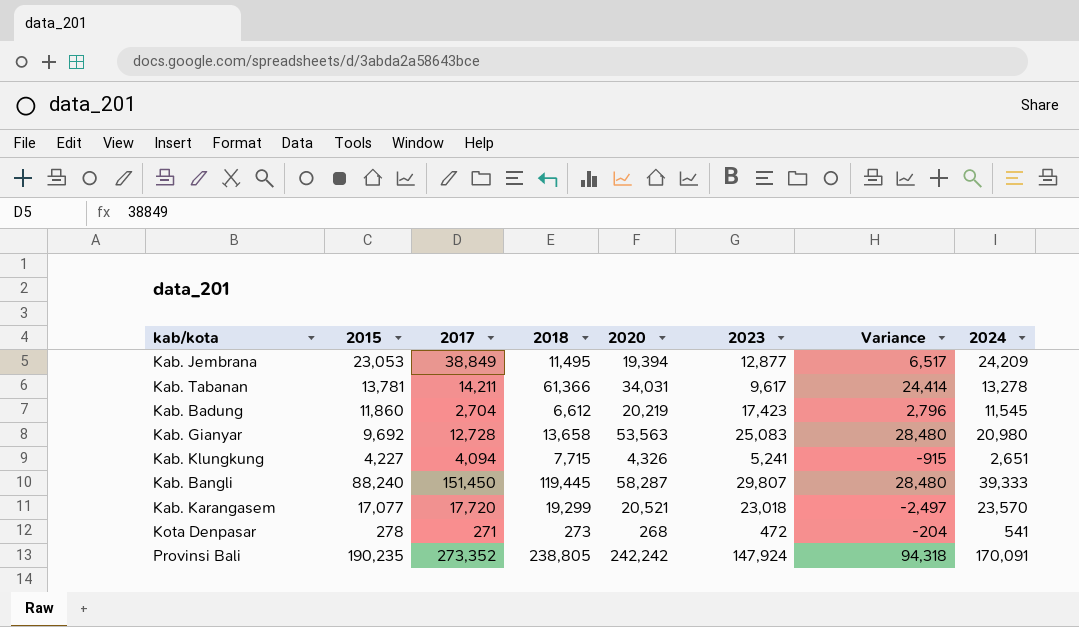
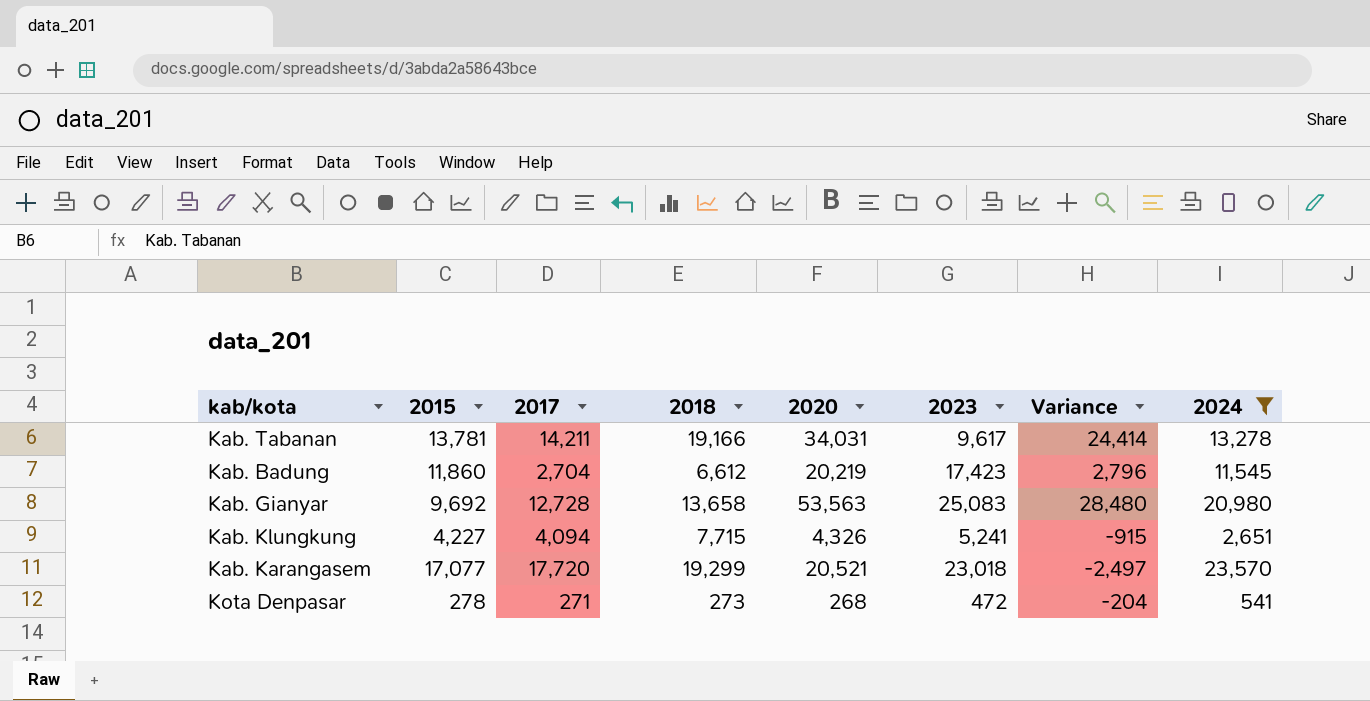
filter: none -> 2024 <= 23,570
Kab. Tabanan | 2018: 61,366 -> 19,166

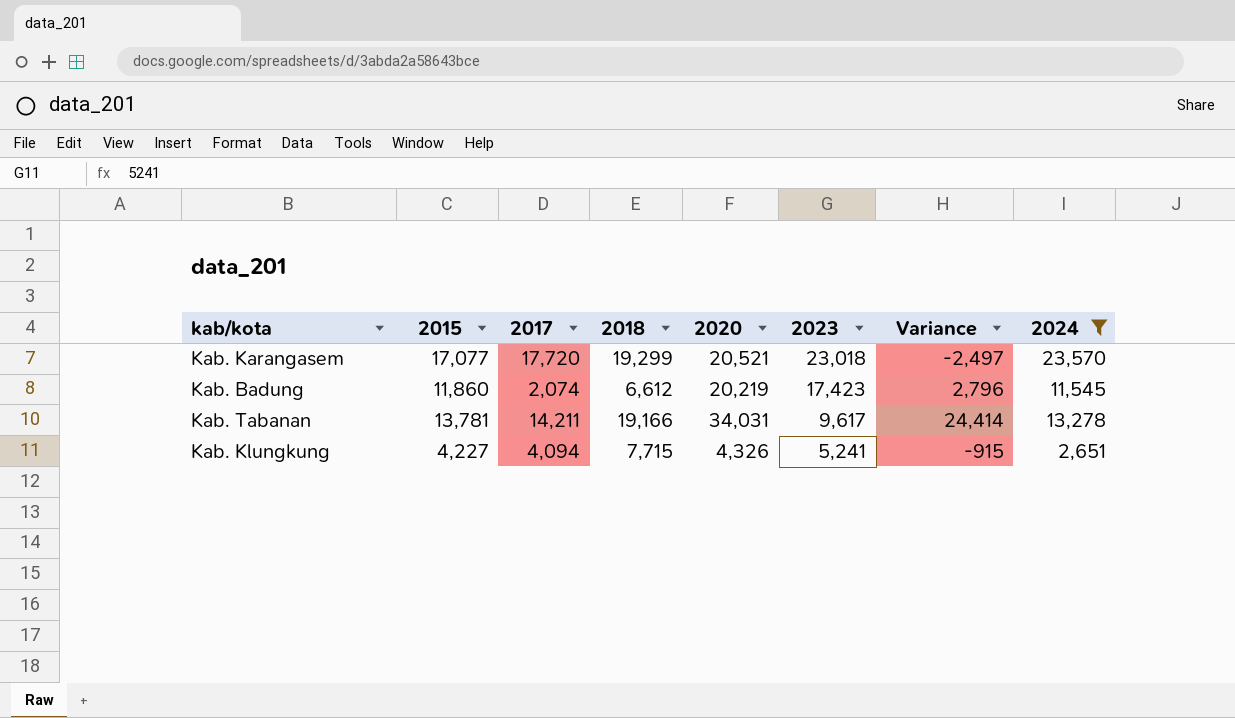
row order: none -> 2023 descending
row Kab. Gianyar: 9,692 | 12,728 | 13,658 | 53,563 | 25,083 | 28,480 | 20,980 -> none
row Kota Denpasar: 278 | 271 | 273 | 268 | 472 | -204 | 541 -> none
Kab. Badung | 2017: 2,704 -> 2,074

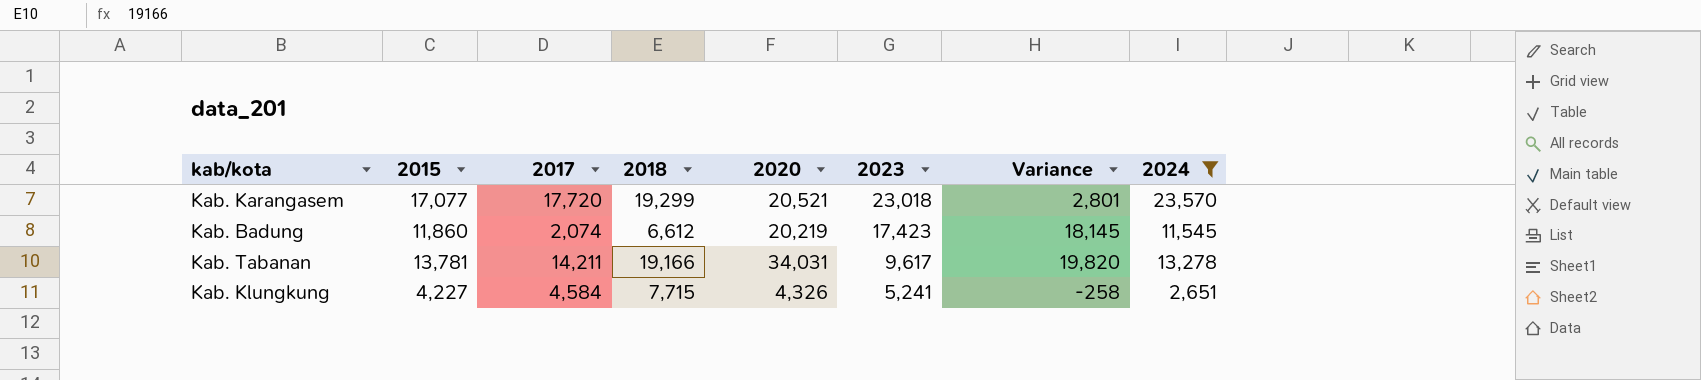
column Variance | formula: [2020] - [2023] -> [2020] - [2017]
Kab. Klungkung | 2017: 4,094 -> 4,584

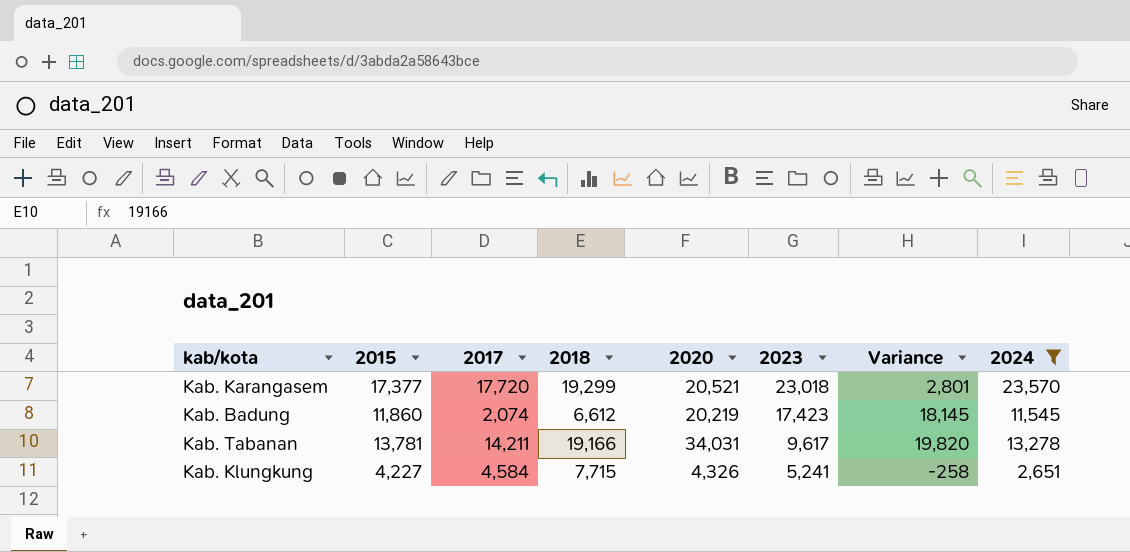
Kab. Karangasem | 2015: 17,077 -> 17,377

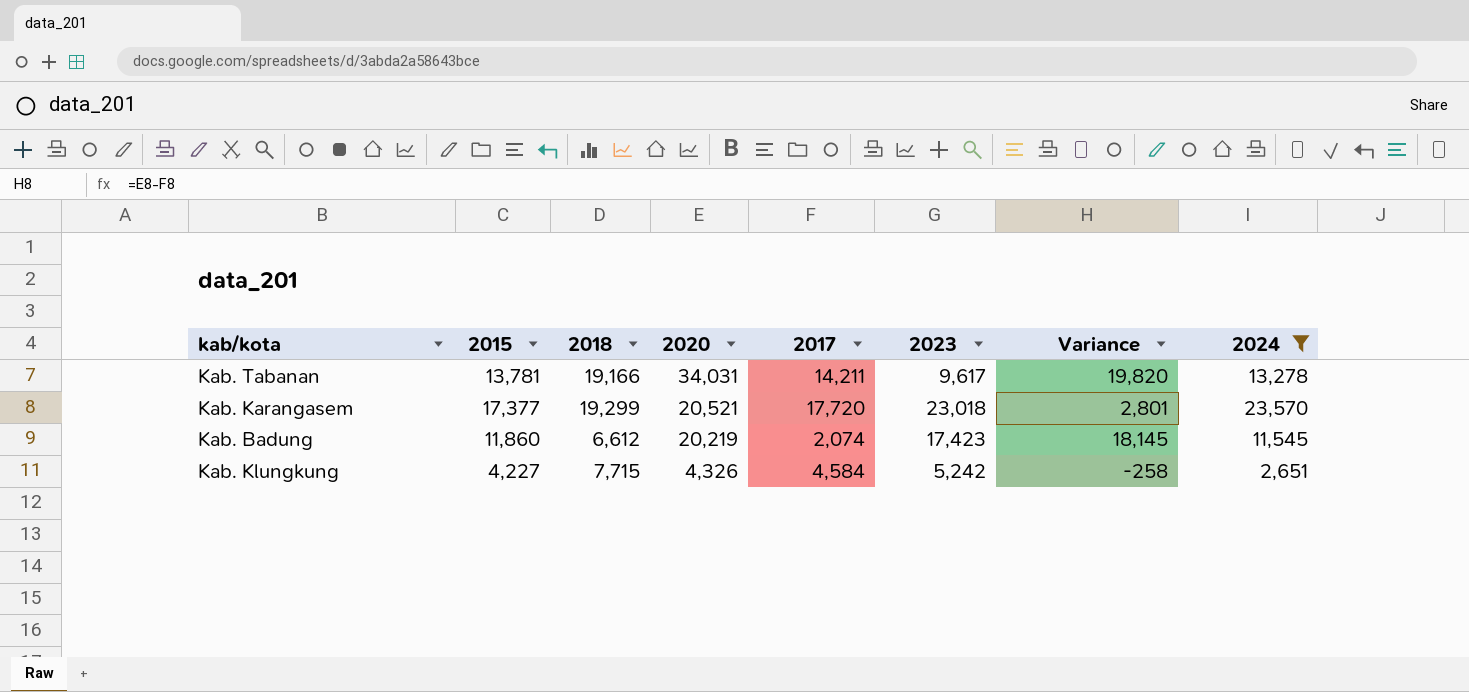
row order: 2023 descending -> 2020 descending
column 2017 | position: 3 -> 5
Kab. Klungkung | 2023: 5,241 -> 5,242

